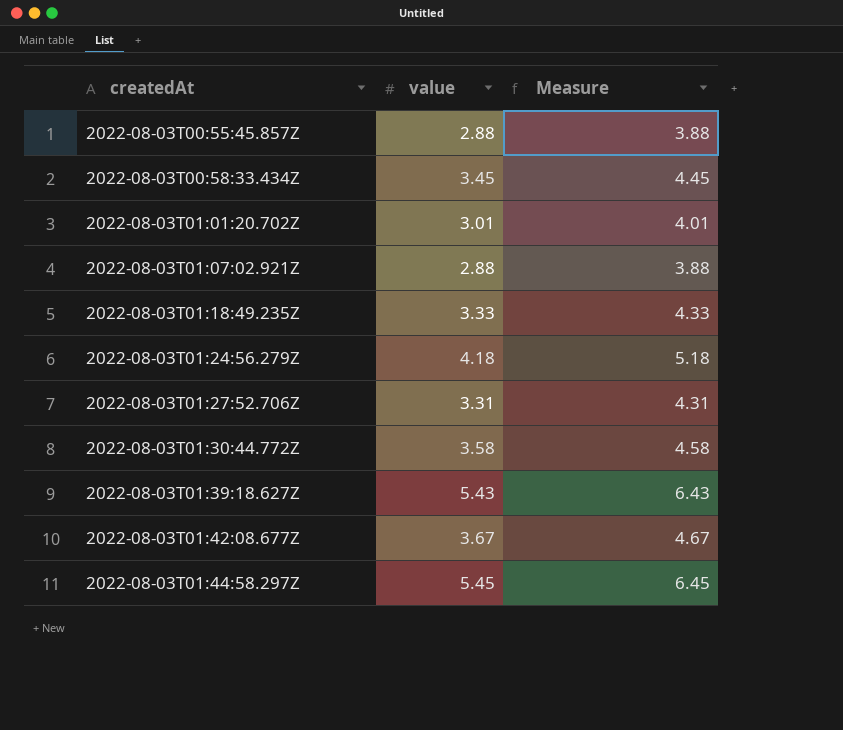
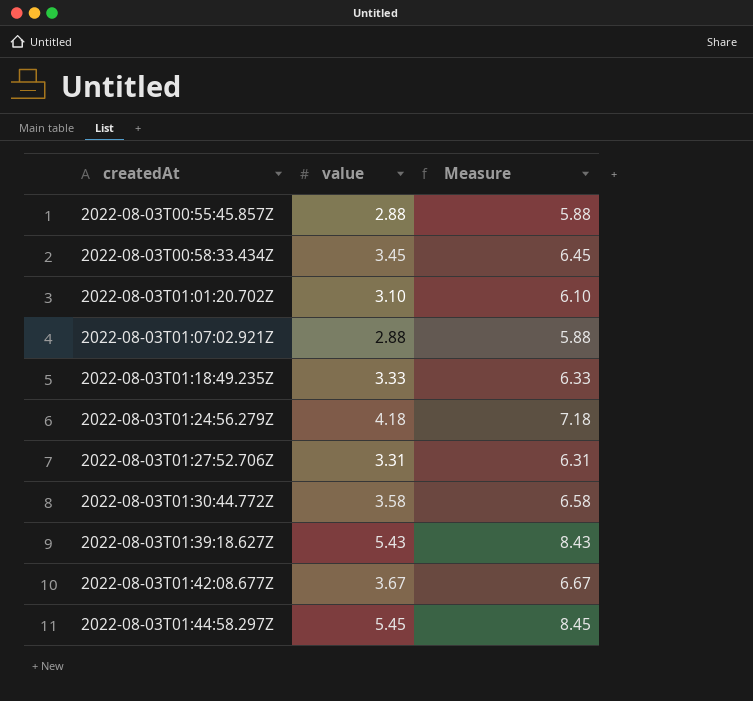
column Measure | formula: [value] + 1 -> [value] + 3
2022-08-03T01:01:20.702Z | value: 3.01 -> 3.10

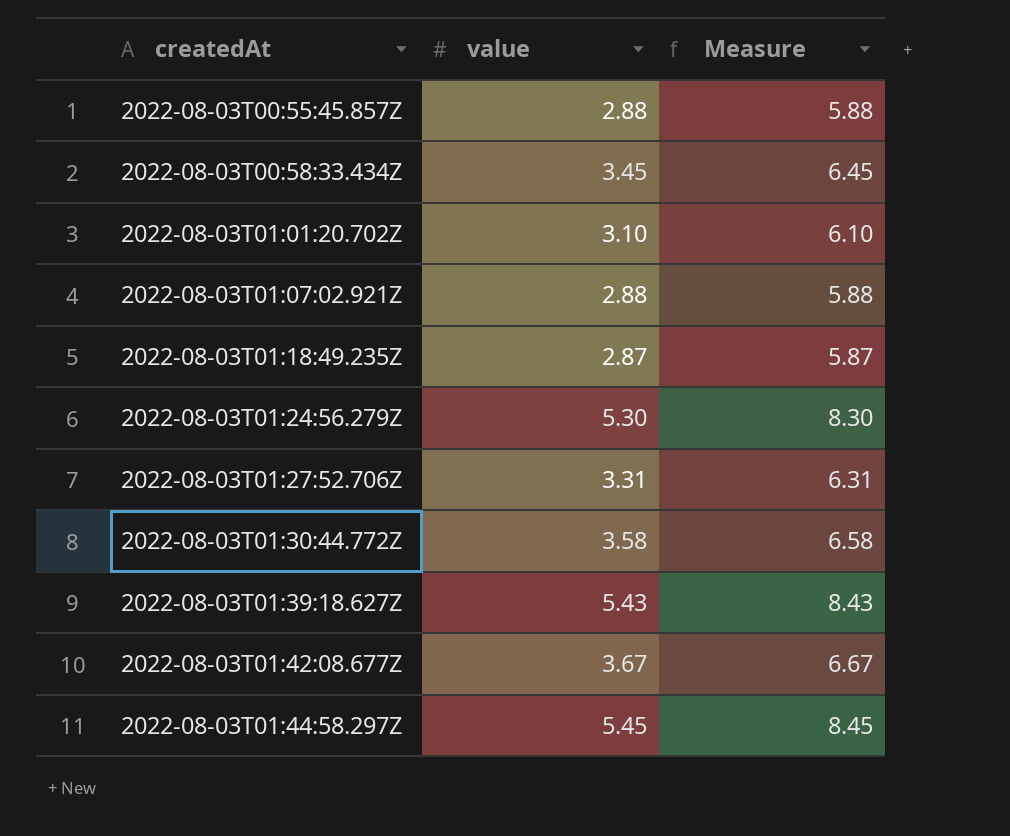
2022-08-03T01:18:49.235Z | value: 3.33 -> 2.87
2022-08-03T01:18:49.235Z | Measure: 6.33 -> 5.87
2022-08-03T01:24:56.279Z | value: 4.18 -> 5.30
2022-08-03T01:24:56.279Z | Measure: 7.18 -> 8.30

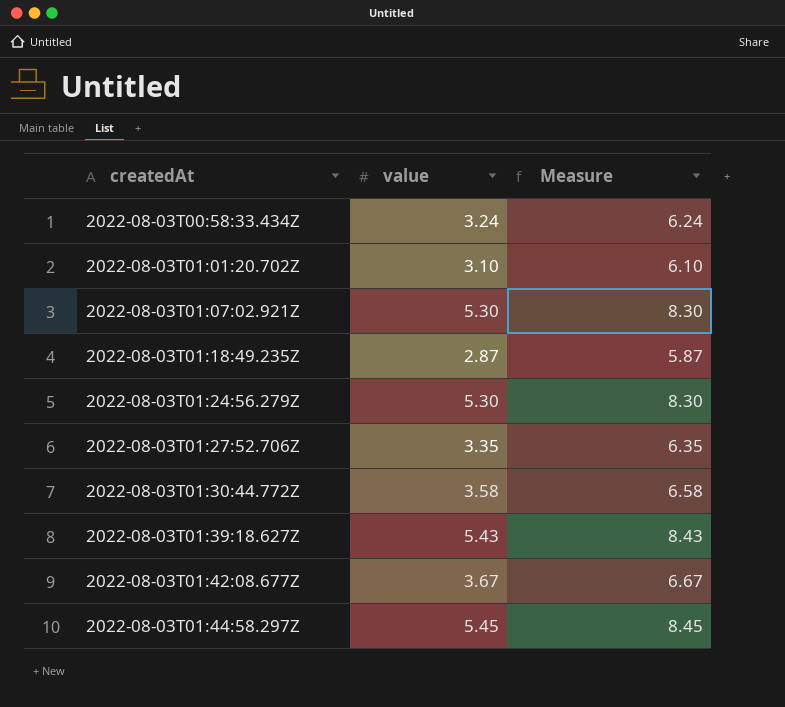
row 2022-08-03T00:55:45.857Z: 2.88 | 5.88 -> none
2022-08-03T00:58:33.434Z | value: 3.45 -> 3.24
2022-08-03T00:58:33.434Z | Measure: 6.45 -> 6.24
2022-08-03T01:07:02.921Z | value: 2.88 -> 5.30
2022-08-03T01:07:02.921Z | Measure: 5.88 -> 8.30
2022-08-03T01:27:52.706Z | value: 3.31 -> 3.35
2022-08-03T01:27:52.706Z | Measure: 6.31 -> 6.35

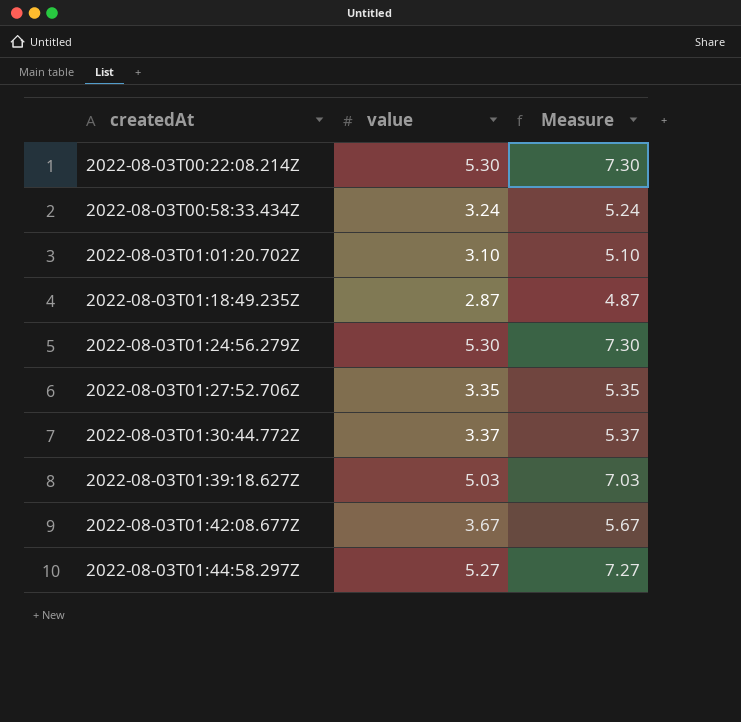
column Measure | formula: [value] + 3 -> [value] + 2
row 2022-08-03T01:07:02.921Z: 5.30 | 8.30 -> none
row 2022-08-03T00:22:08.214Z: none -> 5.30 | 7.30
2022-08-03T01:30:44.772Z | value: 3.58 -> 3.37
2022-08-03T01:39:18.627Z | value: 5.43 -> 5.03
2022-08-03T01:44:58.297Z | value: 5.45 -> 5.27

